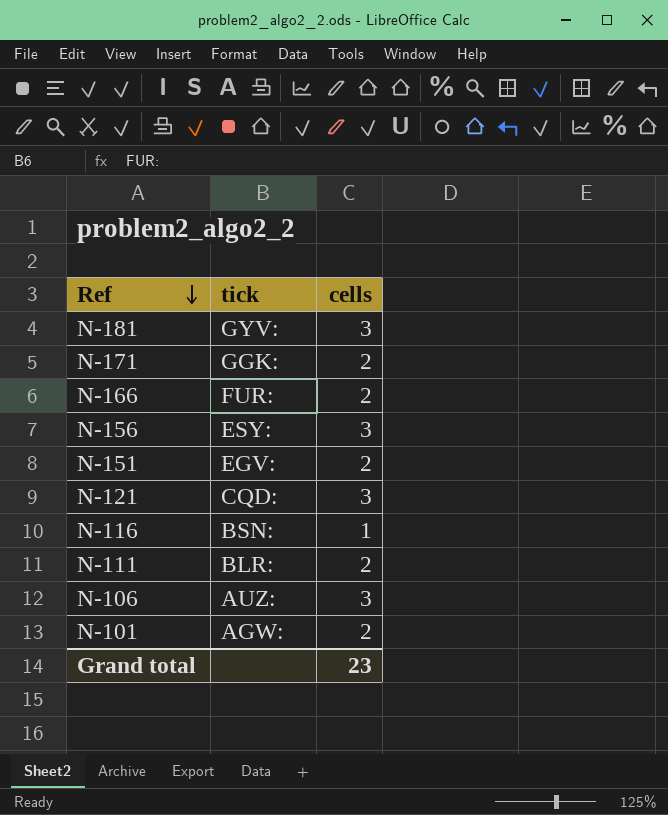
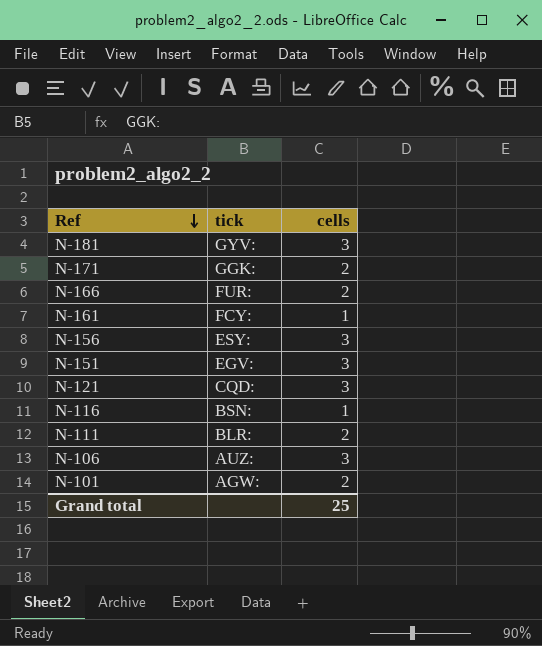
row N-161: none -> FCY: | 1
N-151 | cells: 2 -> 3
Grand total | cells: 23 -> 25

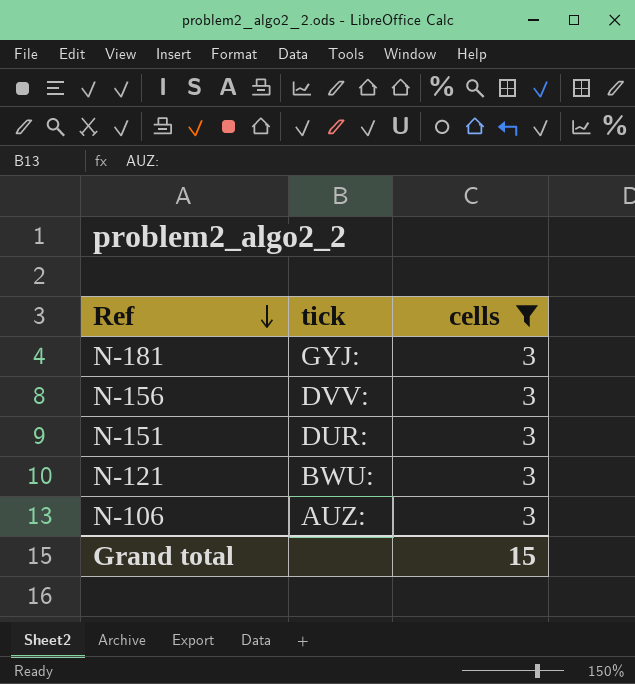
filter: none -> cells = 3
N-181 | tick: GYV: -> GYJ:
N-156 | tick: ESY: -> DVV:
N-151 | tick: EGV: -> DUR:
N-121 | tick: CQD: -> BWU:
Grand total | cells: 25 -> 15

